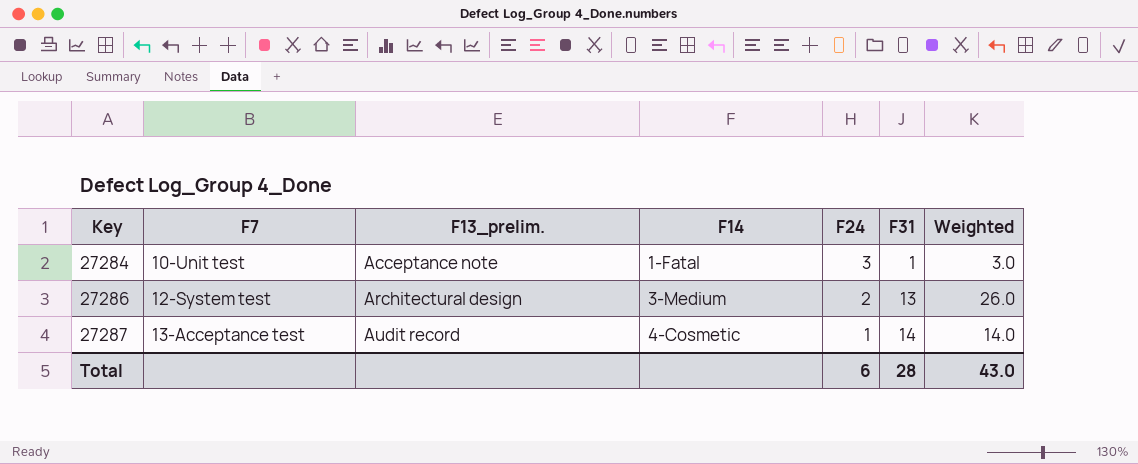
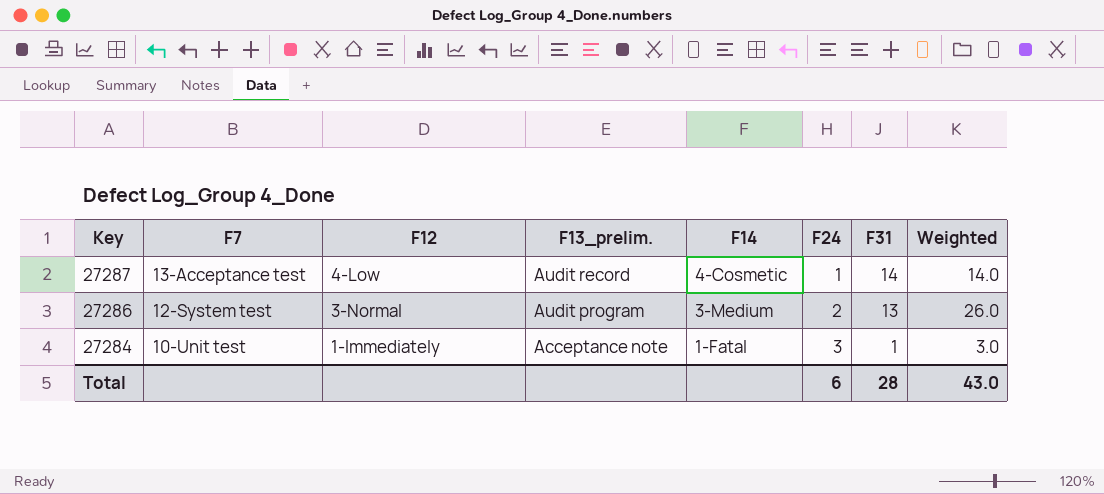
row order: Key ascending -> Key descending
column F12 | position: none -> 3
27286 | F13_prelim.: Architectural design -> Audit program

